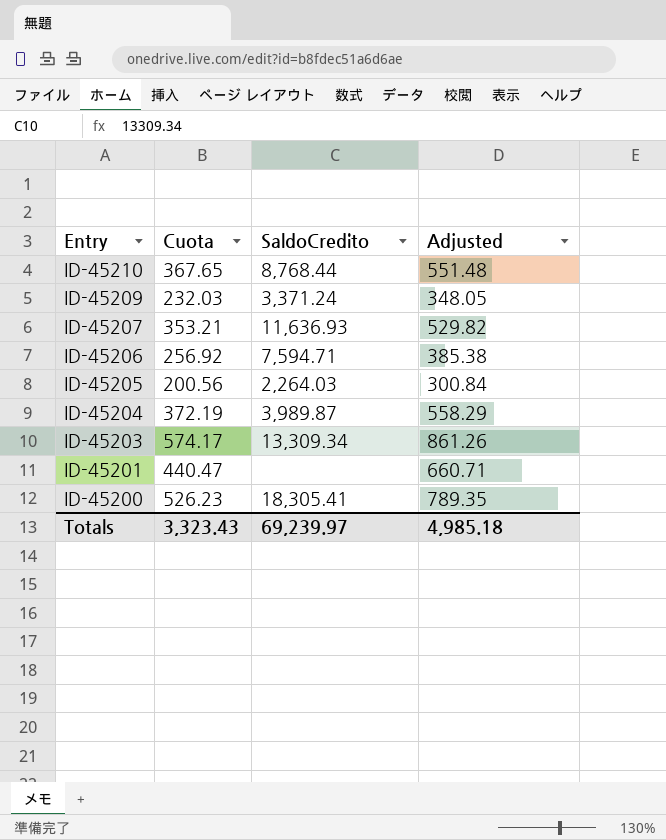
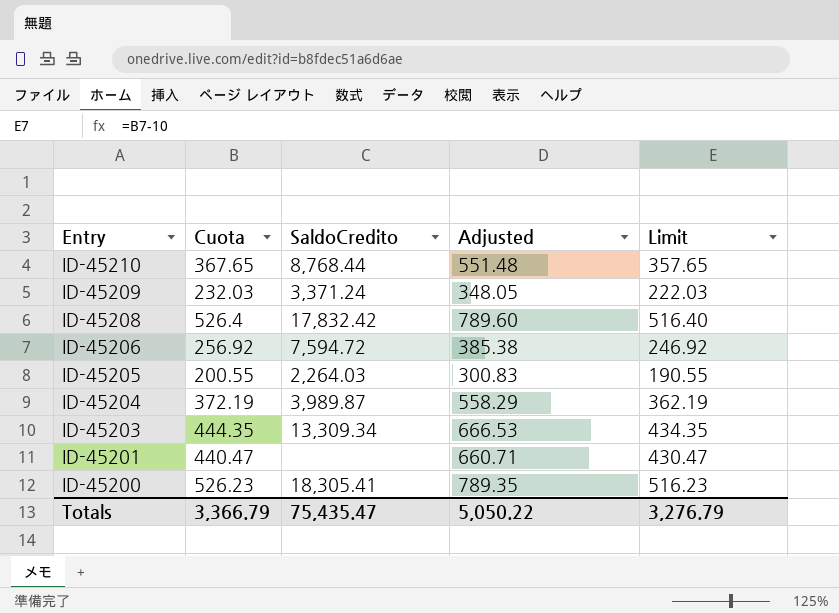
column Limit | formula: none -> [Cuota] - 10
row ID-45207: 353.21 | 11,636.93 | 529.82 -> none
row ID-45208: none -> 526.4 | 17,832.42 | 789.60 | 516.40
ID-45206 | SaldoCredito: 7,594.71 -> 7,594.72
ID-45205 | Cuota: 200.56 -> 200.55
ID-45205 | Adjusted: 300.84 -> 300.83
ID-45203 | Cuota: 574.17 -> 444.35
ID-45203 | Adjusted: 861.26 -> 666.53
Totals | Cuota: 3,323.43 -> 3,366.79
Totals | SaldoCredito: 69,239.97 -> 75,435.47
Totals | Adjusted: 4,985.18 -> 5,050.22

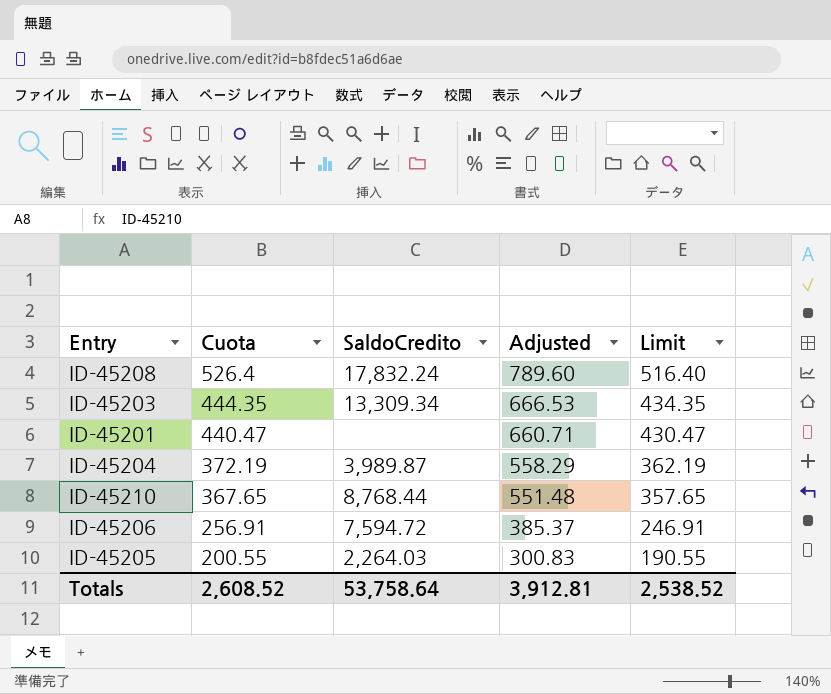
row order: Entry descending -> Cuota descending
row ID-45209: 232.03 | 3,371.24 | 348.05 | 222.03 -> none
row ID-45200: 526.23 | 18,305.41 | 789.35 | 516.23 -> none
ID-45208 | SaldoCredito: 17,832.42 -> 17,832.24
ID-45206 | Cuota: 256.92 -> 256.91
ID-45206 | Adjusted: 385.38 -> 385.37
ID-45206 | Limit: 246.92 -> 246.91
Totals | Cuota: 3,366.79 -> 2,608.52
Totals | SaldoCredito: 75,435.47 -> 53,758.64
Totals | Adjusted: 5,050.22 -> 3,912.81
Totals | Limit: 3,276.79 -> 2,538.52

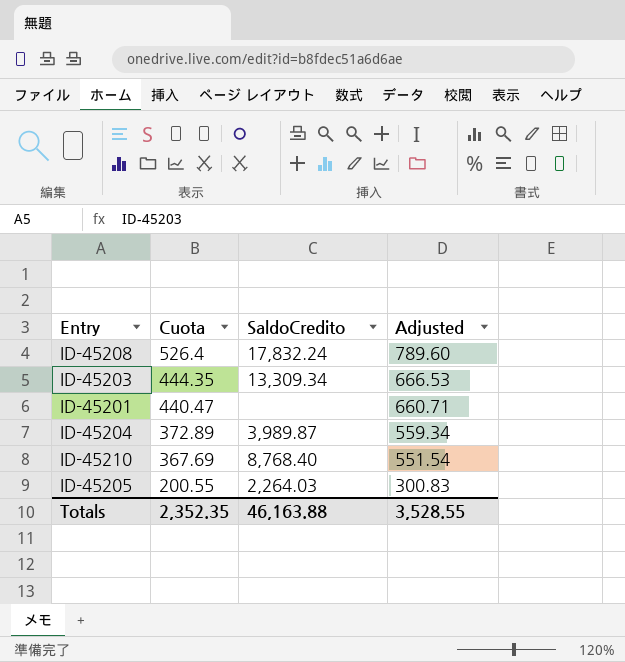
column Limit | formula: [Cuota] - 10 -> none
row ID-45206: 256.91 | 7,594.72 | 385.37 | 246.91 -> none
ID-45204 | Cuota: 372.19 -> 372.89
ID-45204 | Adjusted: 558.29 -> 559.34
ID-45210 | Cuota: 367.65 -> 367.69
ID-45210 | SaldoCredito: 8,768.44 -> 8,768.40
ID-45210 | Adjusted: 551.48 -> 551.54
Totals | Cuota: 2,608.52 -> 2,352.35
Totals | SaldoCredito: 53,758.64 -> 46,163.88
Totals | Adjusted: 3,912.81 -> 3,528.55

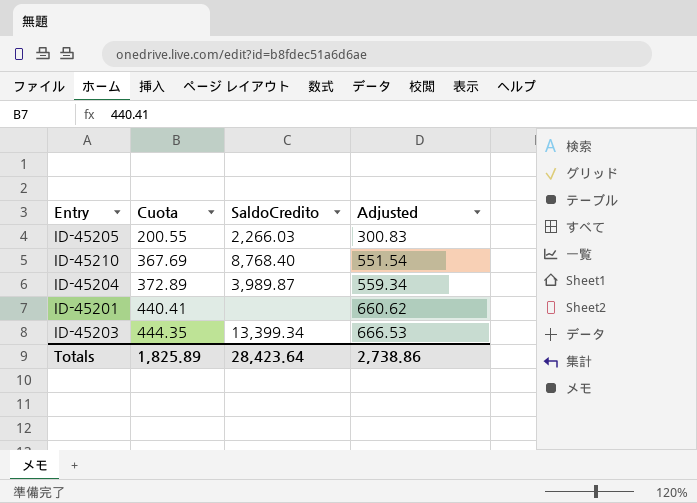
row order: Cuota descending -> Cuota ascending
row ID-45208: 526.4 | 17,832.24 | 789.60 -> none
ID-45205 | SaldoCredito: 2,264.03 -> 2,266.03
ID-45201 | Cuota: 440.47 -> 440.41
ID-45201 | Adjusted: 660.71 -> 660.62
ID-45203 | SaldoCredito: 13,309.34 -> 13,399.34
Totals | Cuota: 2,352.35 -> 1,825.89
Totals | SaldoCredito: 46,163.88 -> 28,423.64
Totals | Adjusted: 3,528.55 -> 2,738.86

